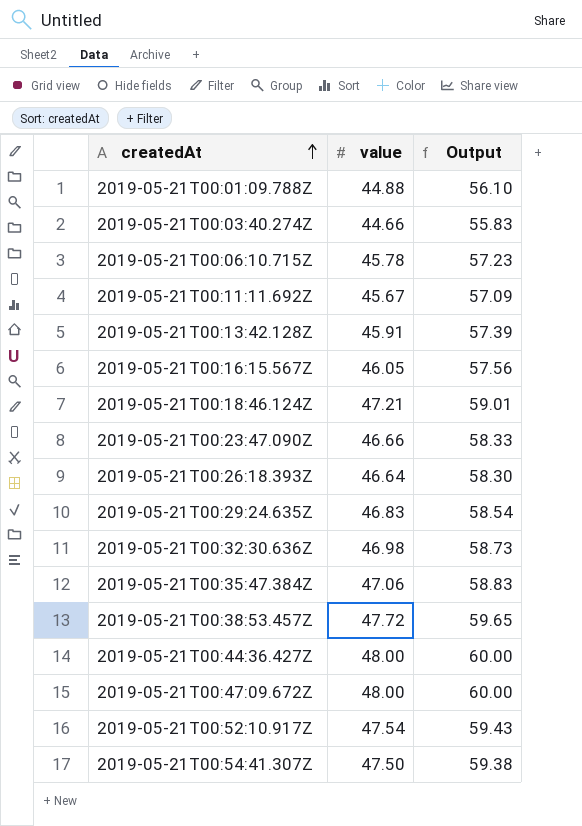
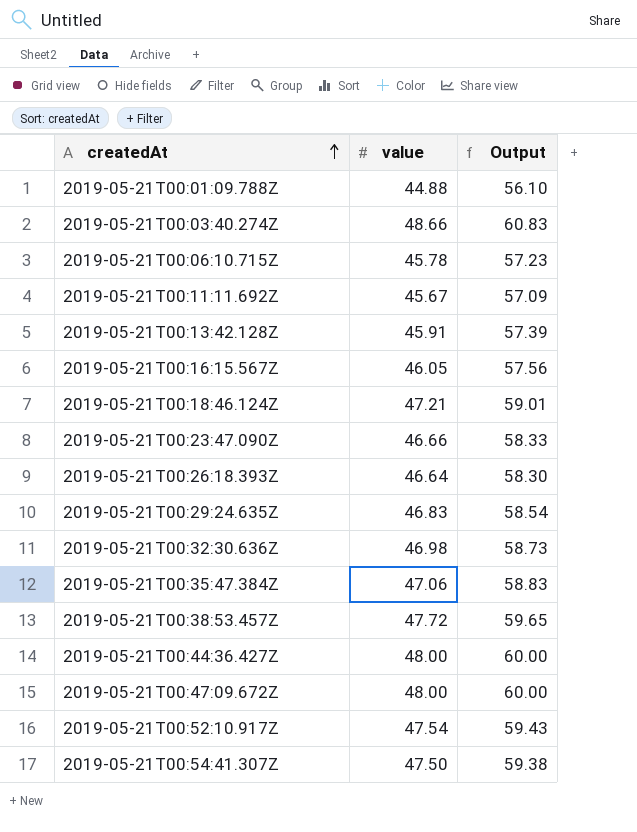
2019-05-21T00:03:40.274Z | value: 44.66 -> 48.66
2019-05-21T00:03:40.274Z | Output: 55.83 -> 60.83

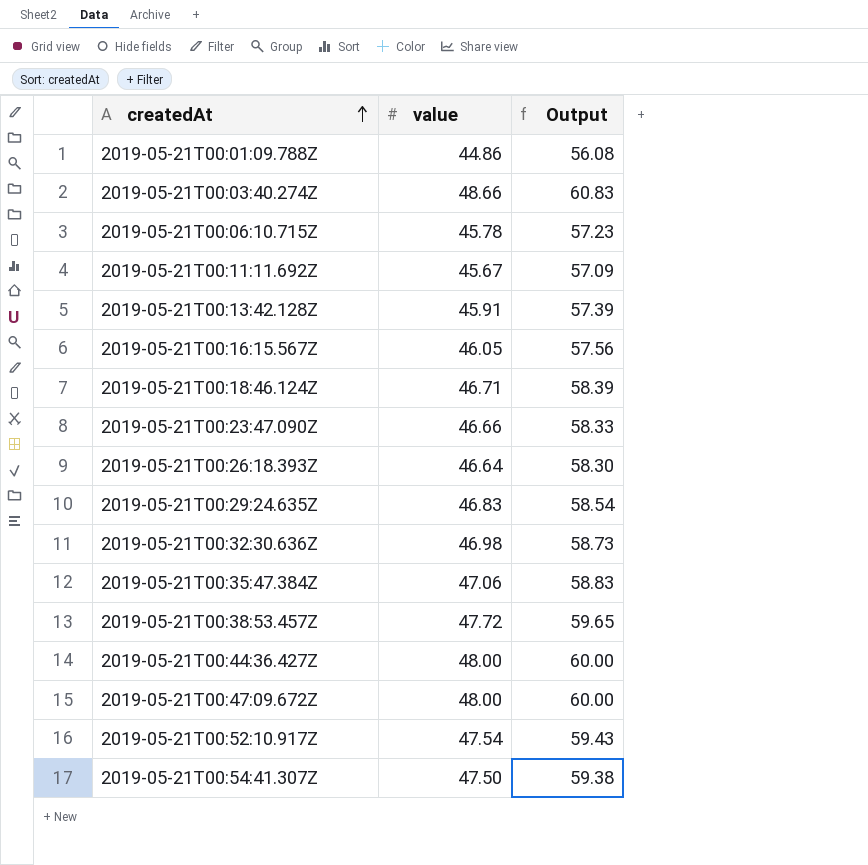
2019-05-21T00:01:09.788Z | value: 44.88 -> 44.86
2019-05-21T00:01:09.788Z | Output: 56.10 -> 56.08
2019-05-21T00:18:46.124Z | value: 47.21 -> 46.71
2019-05-21T00:18:46.124Z | Output: 59.01 -> 58.39

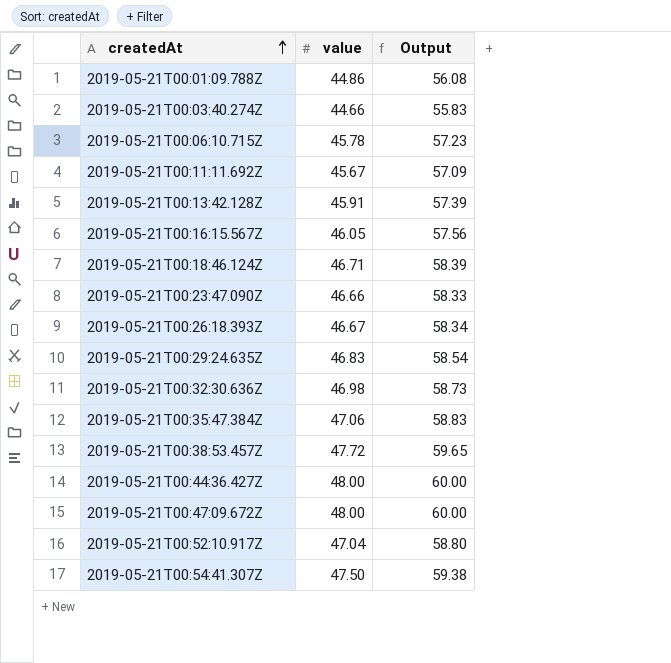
2019-05-21T00:03:40.274Z | value: 48.66 -> 44.66
2019-05-21T00:03:40.274Z | Output: 60.83 -> 55.83
2019-05-21T00:26:18.393Z | value: 46.64 -> 46.67
2019-05-21T00:26:18.393Z | Output: 58.30 -> 58.34
2019-05-21T00:52:10.917Z | value: 47.54 -> 47.04
2019-05-21T00:52:10.917Z | Output: 59.43 -> 58.80

